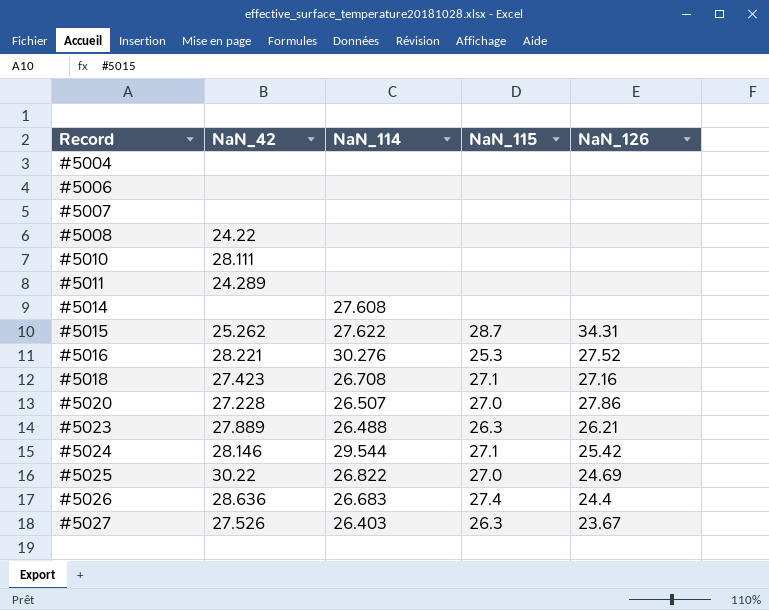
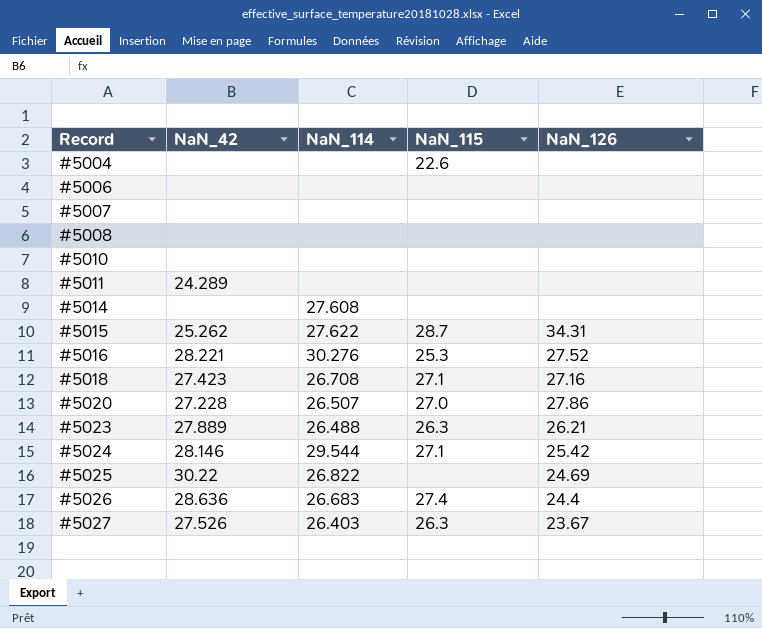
#5004 | NaN_115: none -> 22.6
#5008 | NaN_42: 24.22 -> none
#5010 | NaN_42: 28.111 -> none
#5025 | NaN_115: 27.0 -> none

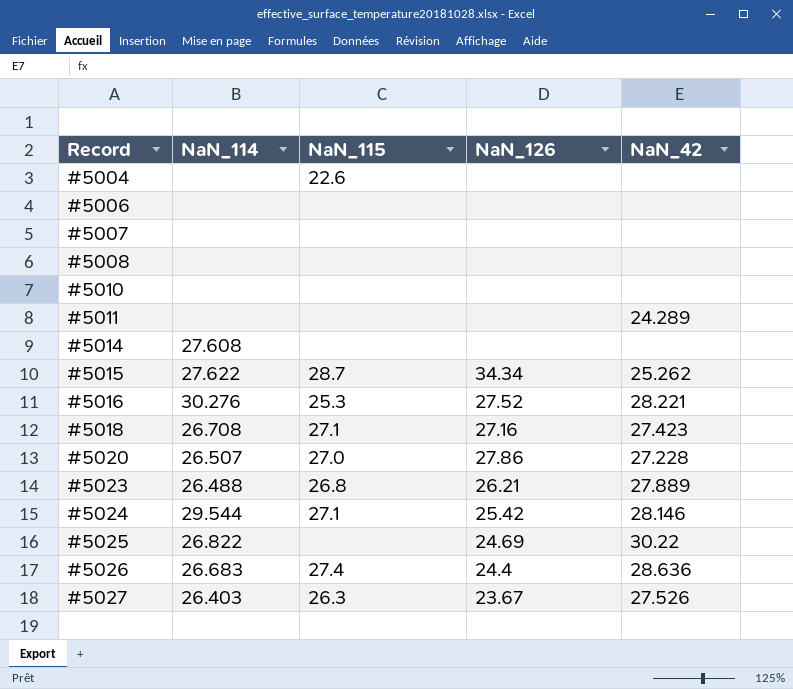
column NaN_42 | position: 2 -> 5
#5015 | NaN_126: 34.31 -> 34.34
#5023 | NaN_115: 26.3 -> 26.8

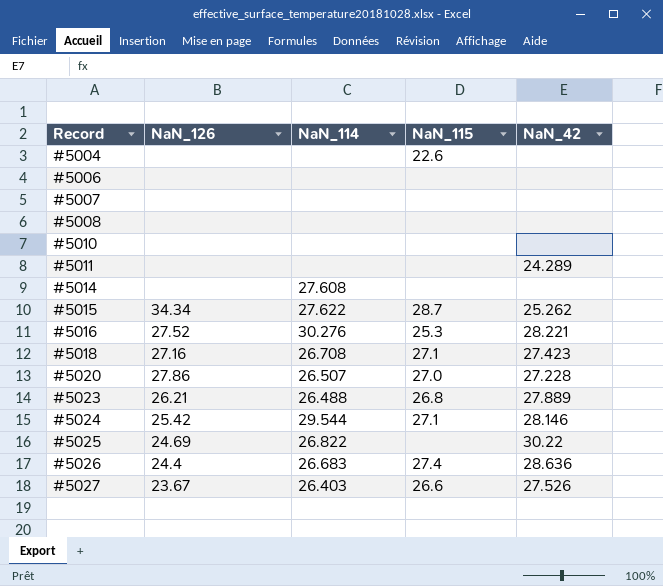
column NaN_126 | position: 4 -> 2
#5027 | NaN_115: 26.3 -> 26.6

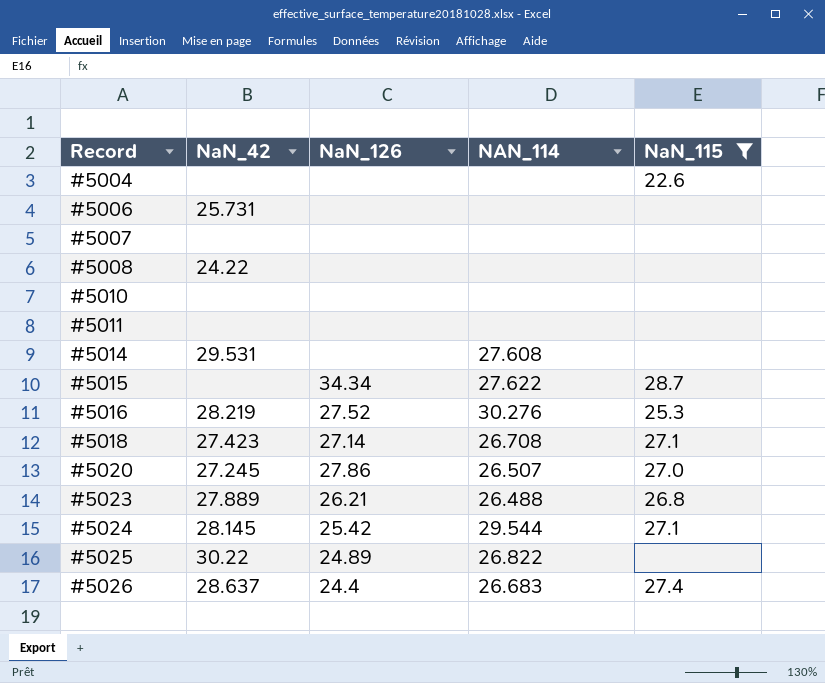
filter: none -> NaN_115 != 26.6
column NaN_42 | position: 5 -> 2
column name: NaN_114 -> NAN_114
#5006 | NaN_42: none -> 25.731
#5008 | NaN_42: none -> 24.22
#5011 | NaN_42: 24.289 -> none
#5014 | NaN_42: none -> 29.531
#5015 | NaN_42: 25.262 -> none
#5016 | NaN_42: 28.221 -> 28.219
#5018 | NaN_126: 27.16 -> 27.14
#5020 | NaN_42: 27.228 -> 27.245
#5024 | NaN_42: 28.146 -> 28.145
#5025 | NaN_126: 24.69 -> 24.89
#5026 | NaN_42: 28.636 -> 28.637

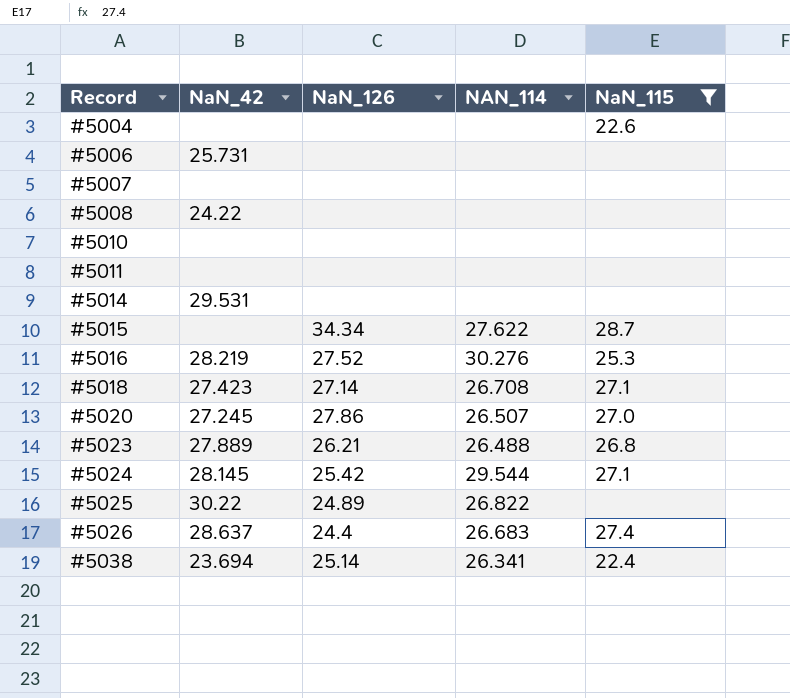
#5014 | NAN_114: 27.608 -> none
row #5038: none -> 23.694 | 25.14 | 26.341 | 22.4

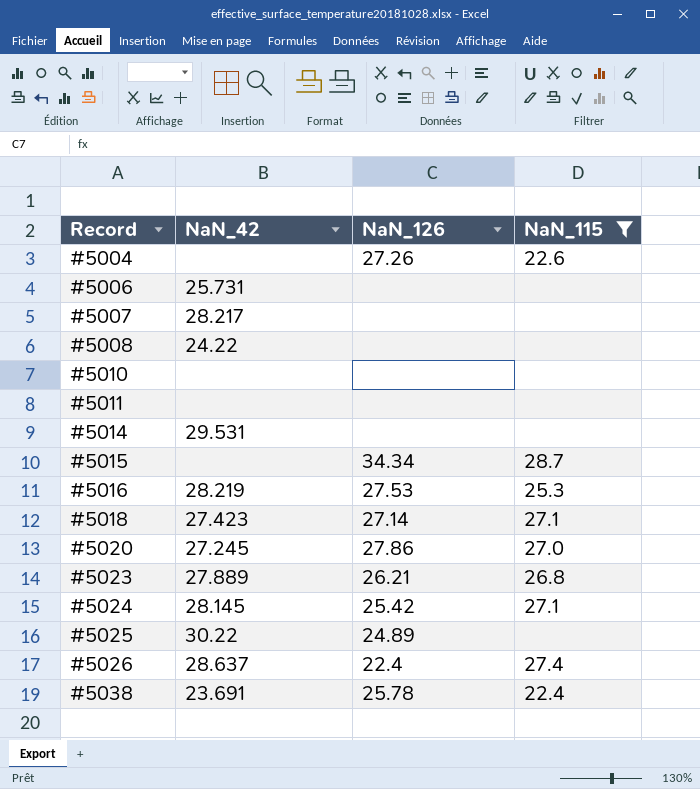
column NAN_114 | position: 4 -> none
#5004 | NaN_126: none -> 27.26
#5007 | NaN_42: none -> 28.217
#5016 | NaN_126: 27.52 -> 27.53
#5026 | NaN_126: 24.4 -> 22.4
#5038 | NaN_42: 23.694 -> 23.691
#5038 | NaN_126: 25.14 -> 25.78

